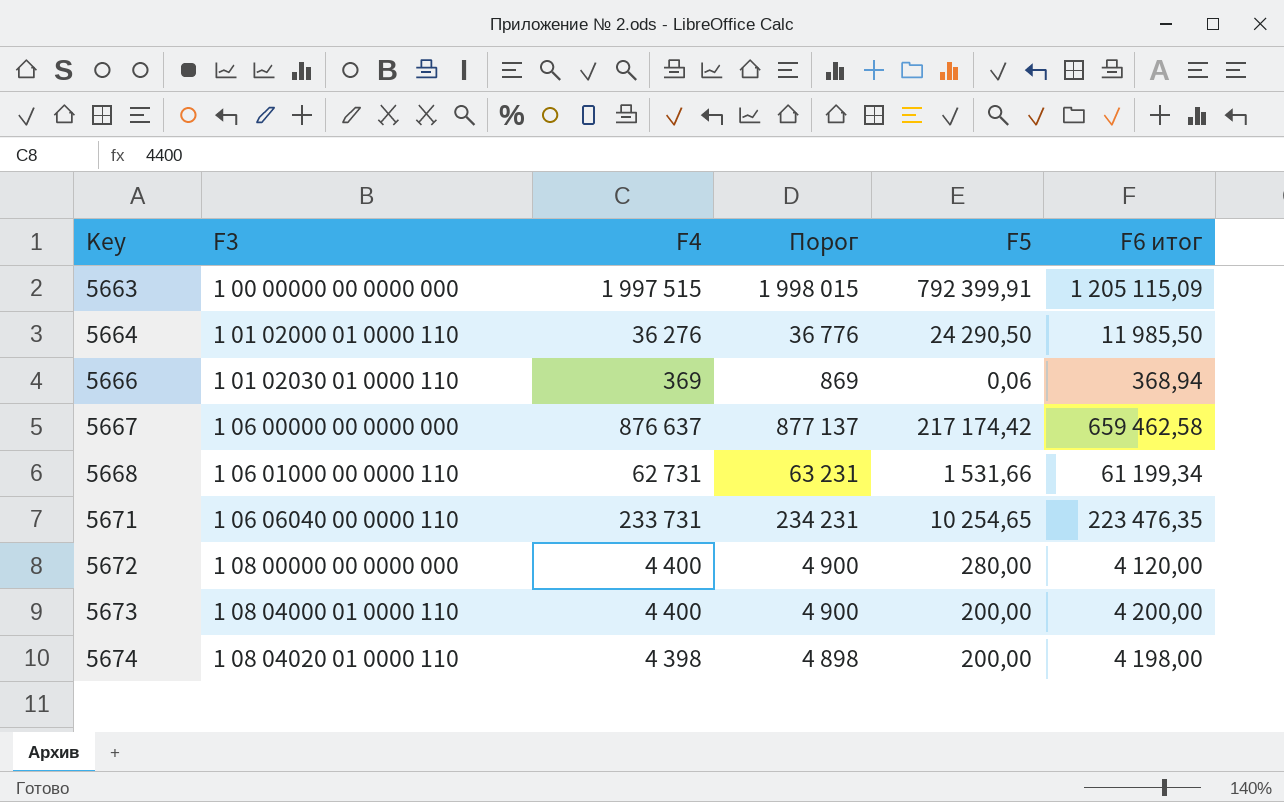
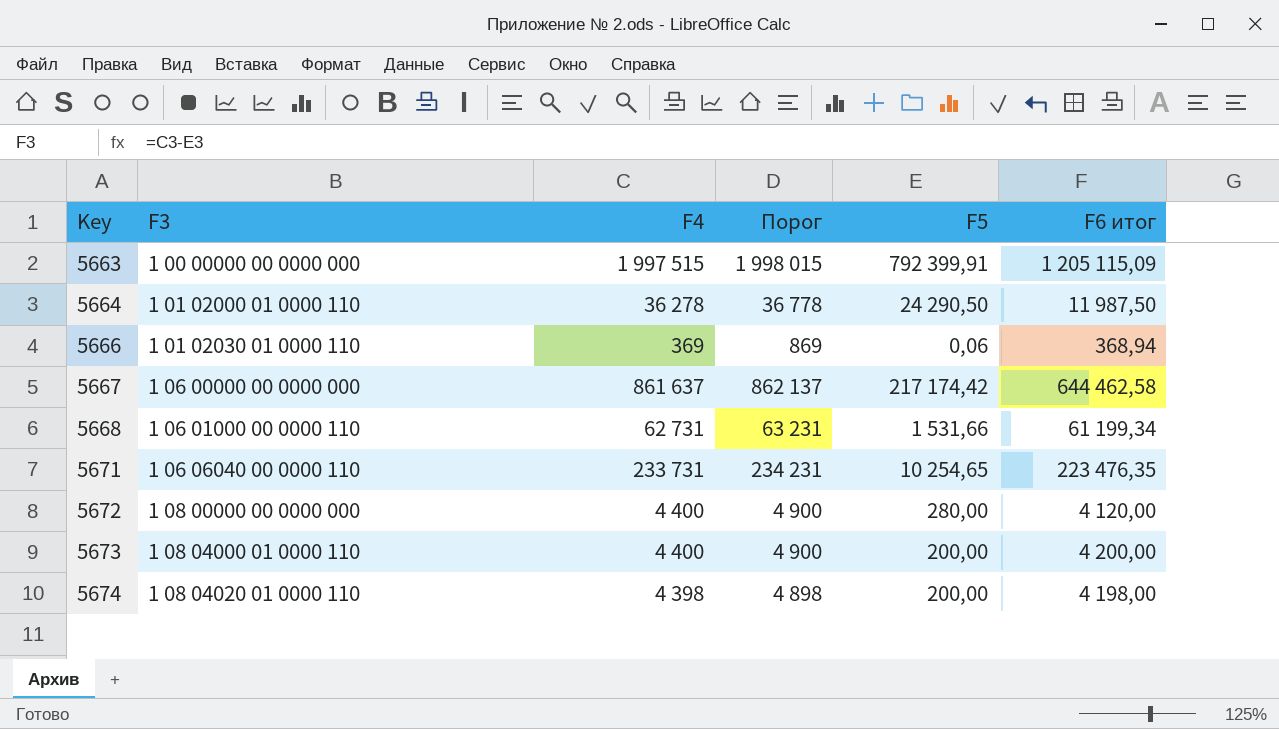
5664 | F4: 36 276 -> 36 278
5664 | Порог: 36 776 -> 36 778
5664 | F6 итог: 11 985,50 -> 11 987,50
5667 | F4: 876 637 -> 861 637
5667 | Порог: 877 137 -> 862 137
5667 | F6 итог: 659 462,58 -> 644 462,58

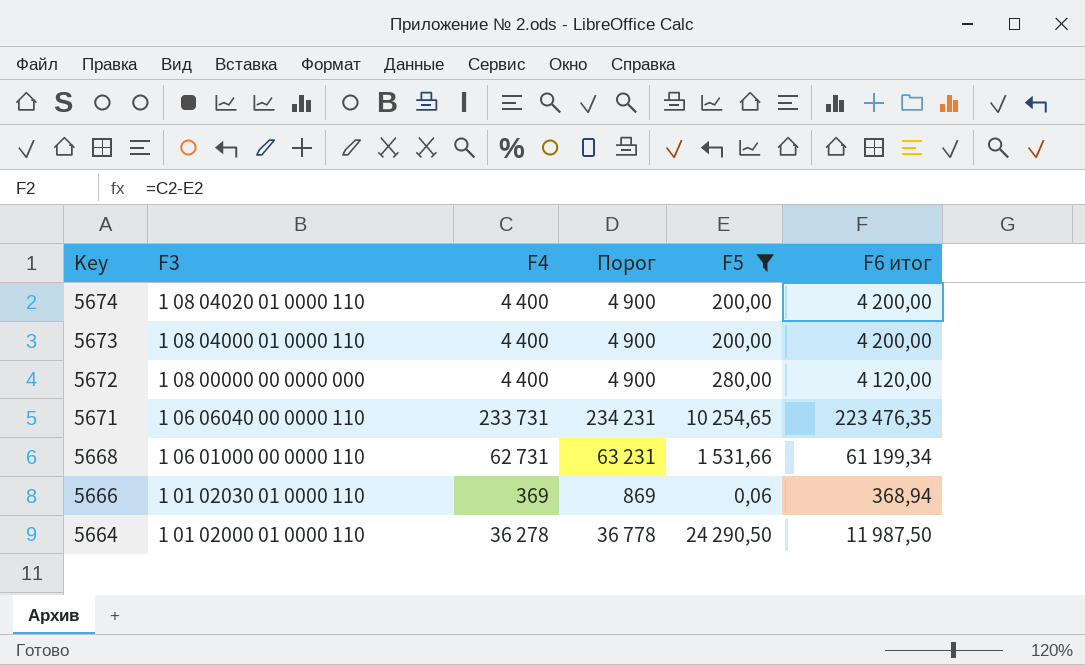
filter: none -> F5 <= 24 290,50
row order: Key ascending -> Key descending
5674 | F4: 4 398 -> 4 400
5674 | Порог: 4 898 -> 4 900
5674 | F6 итог: 4 198,00 -> 4 200,00

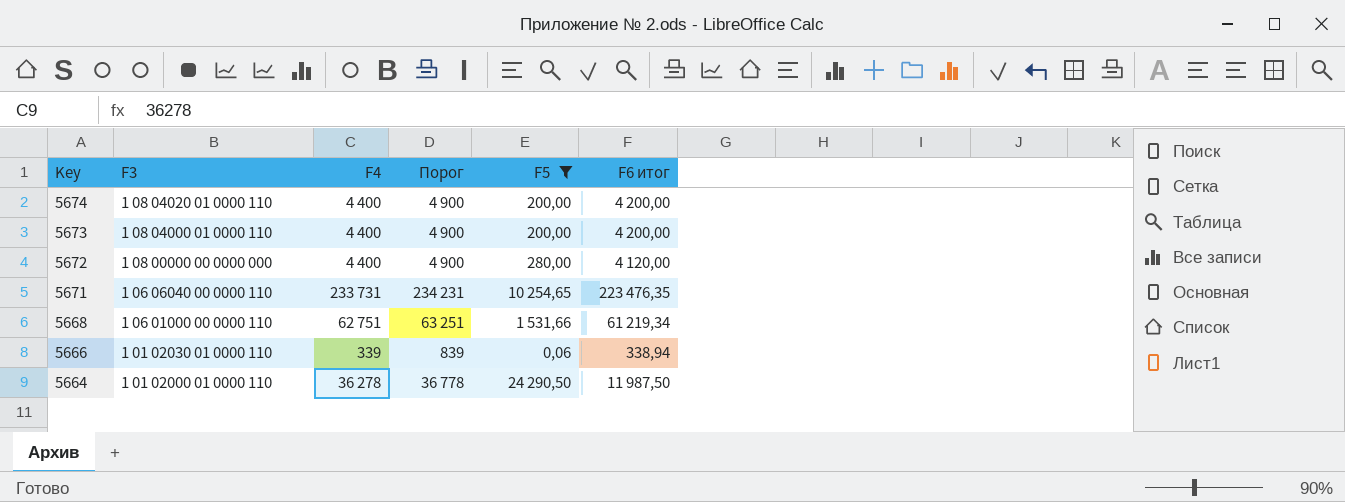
5668 | F4: 62 731 -> 62 751
5668 | Порог: 63 231 -> 63 251
5668 | F6 итог: 61 199,34 -> 61 219,34
5666 | F4: 369 -> 339
5666 | Порог: 869 -> 839
5666 | F6 итог: 368,94 -> 338,94

